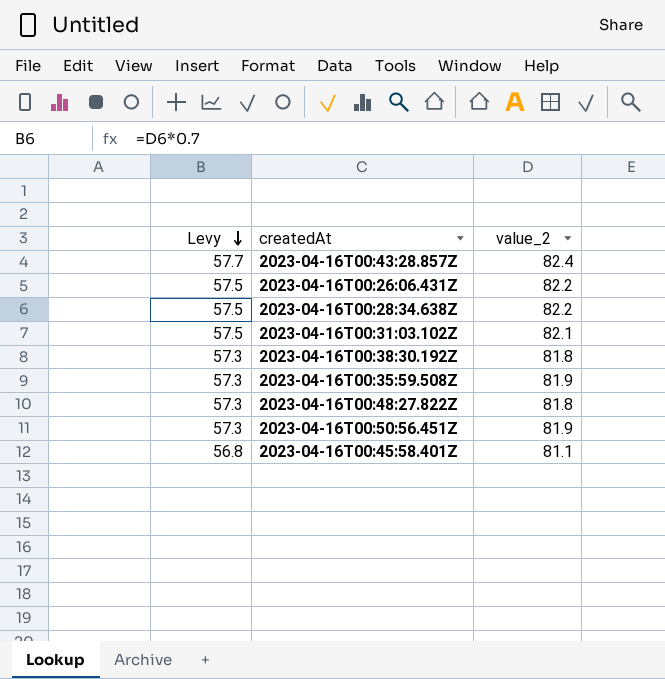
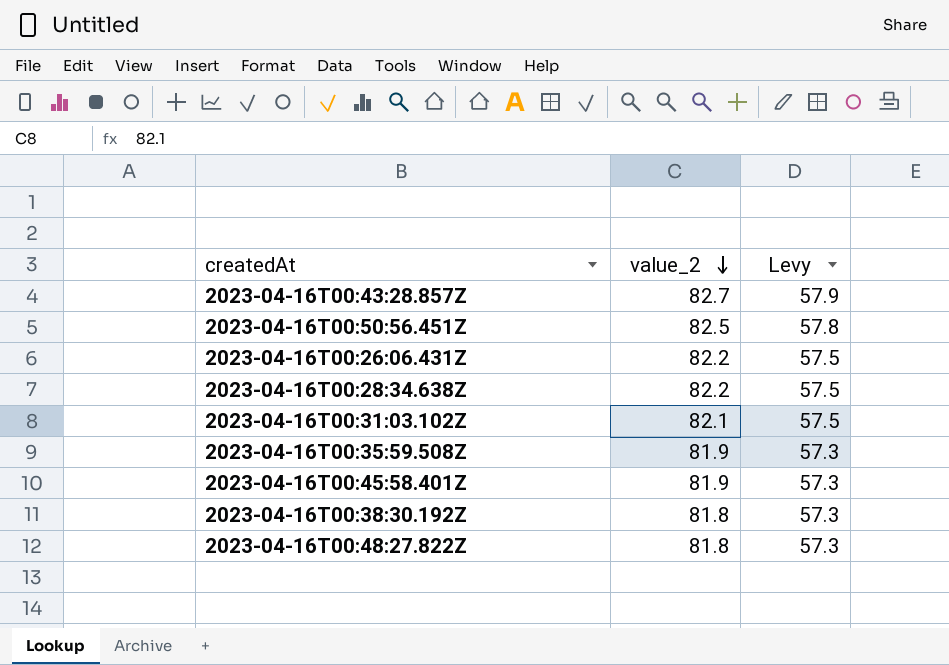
row order: Levy descending -> value_2 descending
column Levy | position: 1 -> 3
2023-04-16T00:43:28.857Z | value_2: 82.4 -> 82.7
2023-04-16T00:43:28.857Z | Levy: 57.7 -> 57.9
2023-04-16T00:50:56.451Z | value_2: 81.9 -> 82.5
2023-04-16T00:50:56.451Z | Levy: 57.3 -> 57.8
2023-04-16T00:45:58.401Z | value_2: 81.1 -> 81.9
2023-04-16T00:45:58.401Z | Levy: 56.8 -> 57.3

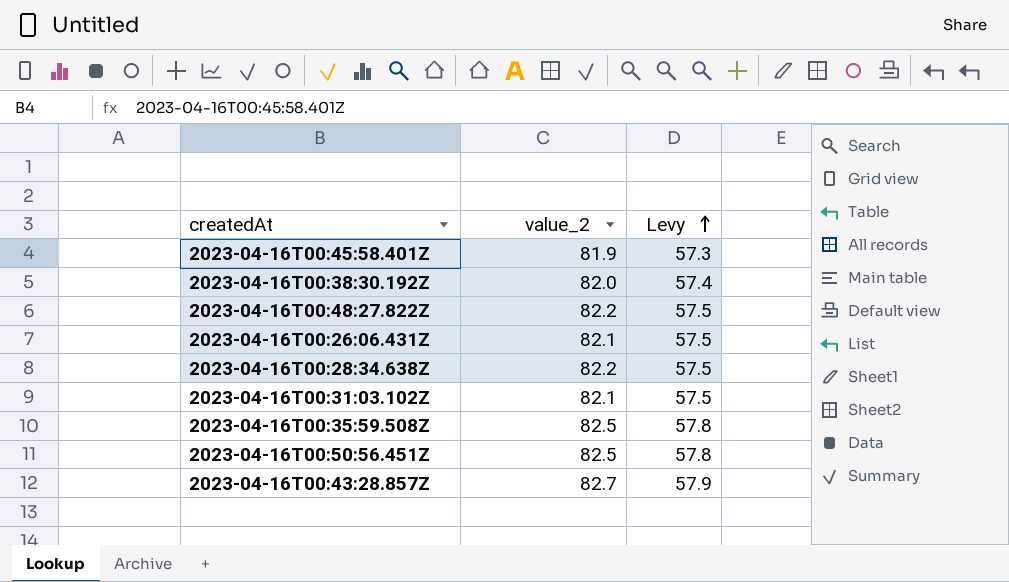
row order: value_2 descending -> Levy ascending
2023-04-16T00:38:30.192Z | value_2: 81.8 -> 82.0
2023-04-16T00:38:30.192Z | Levy: 57.3 -> 57.4
2023-04-16T00:48:27.822Z | value_2: 81.8 -> 82.2
2023-04-16T00:48:27.822Z | Levy: 57.3 -> 57.5
2023-04-16T00:26:06.431Z | value_2: 82.2 -> 82.1
2023-04-16T00:35:59.508Z | value_2: 81.9 -> 82.5
2023-04-16T00:35:59.508Z | Levy: 57.3 -> 57.8

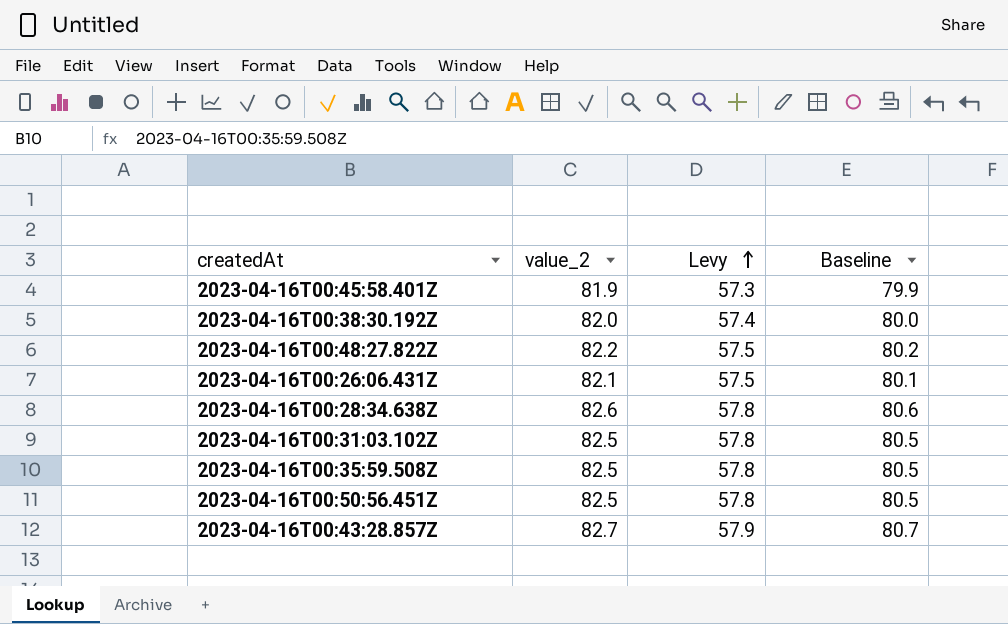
column Baseline | formula: none -> [value_2] - 2
2023-04-16T00:28:34.638Z | value_2: 82.2 -> 82.6
2023-04-16T00:28:34.638Z | Levy: 57.5 -> 57.8
2023-04-16T00:31:03.102Z | value_2: 82.1 -> 82.5
2023-04-16T00:31:03.102Z | Levy: 57.5 -> 57.8

